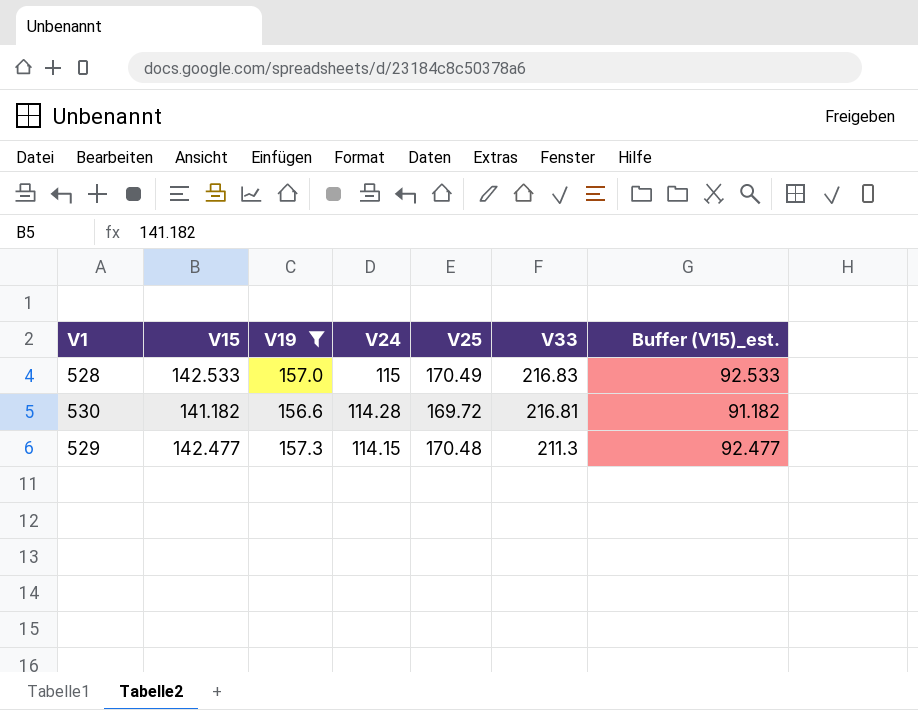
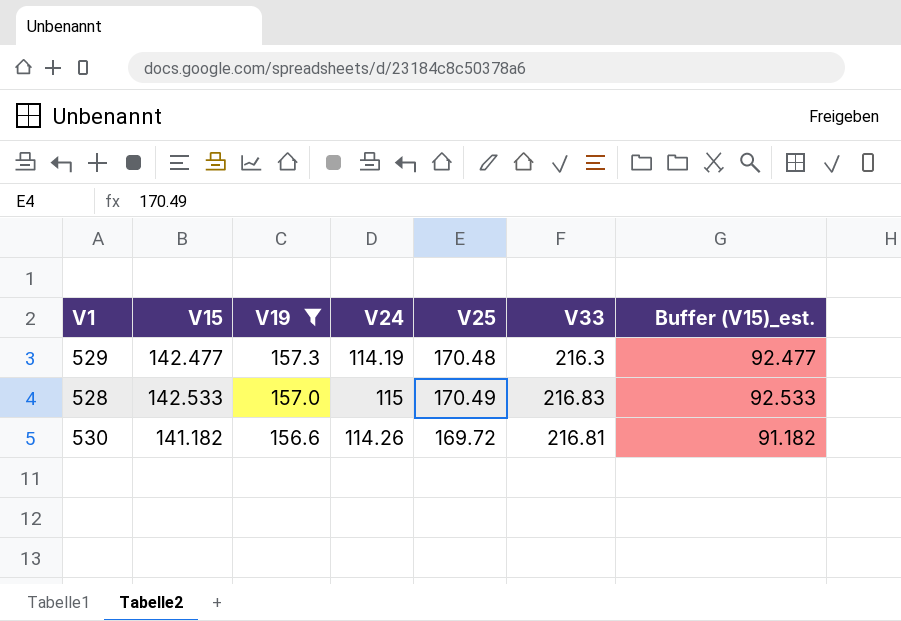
row order: V24 descending -> V19 descending
529 | V24: 114.15 -> 114.19
529 | V33: 211.3 -> 216.3
530 | V24: 114.28 -> 114.26

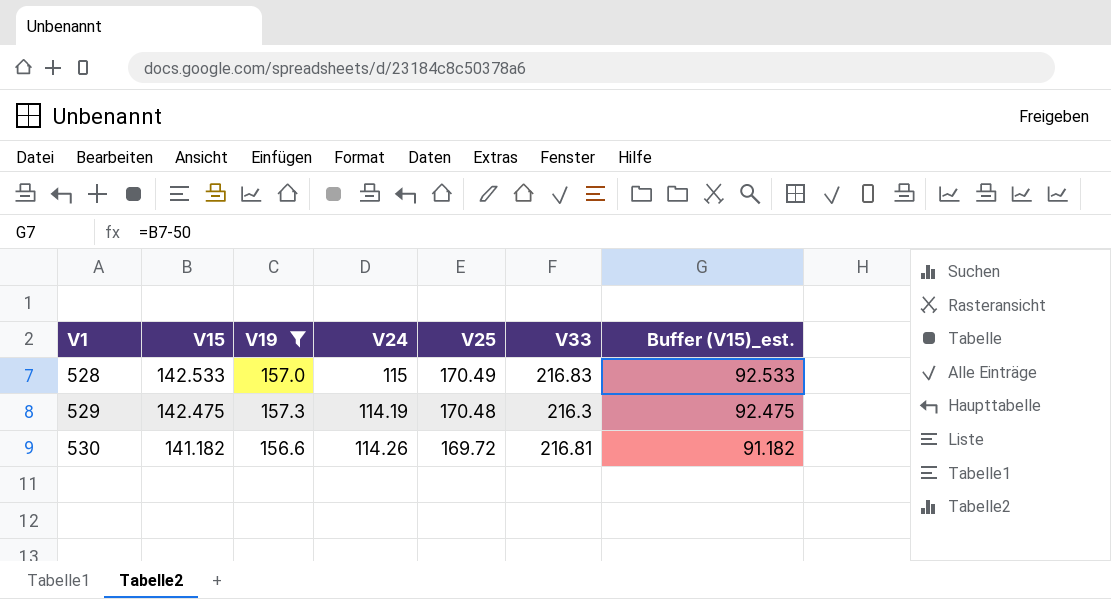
row order: V19 descending -> V1 ascending
529 | V15: 142.477 -> 142.475
529 | Buffer (V15)_est.: 92.477 -> 92.475

